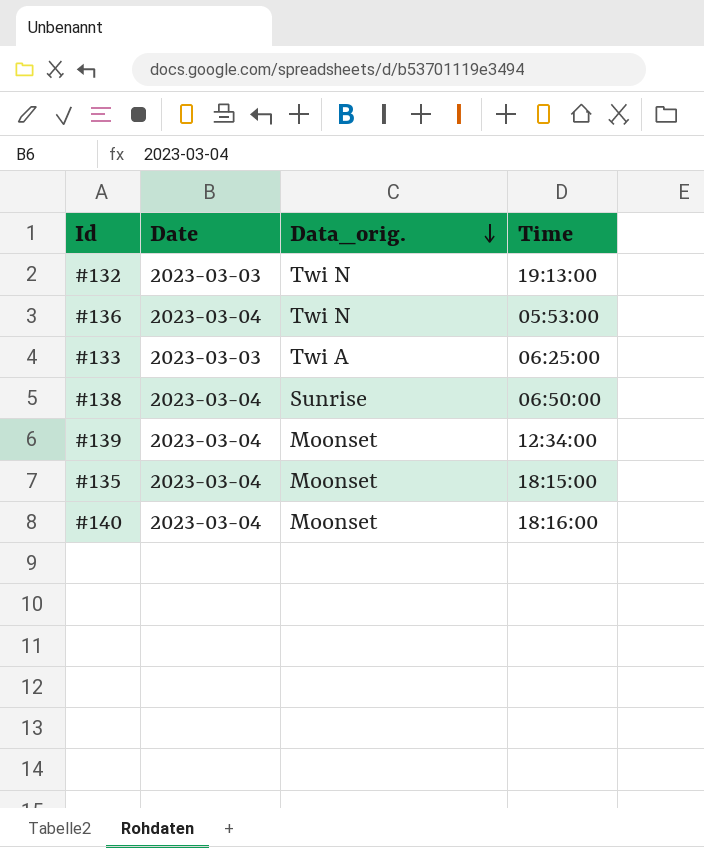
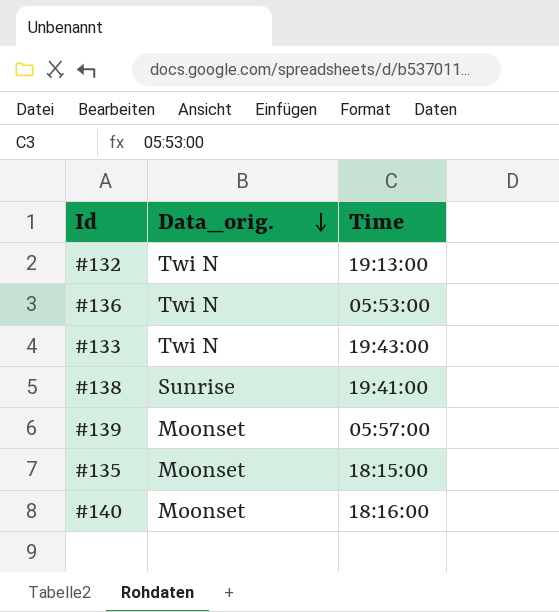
column Date | position: 2 -> none
#133 | Data_orig.: Twi A -> Twi N
#133 | Time: 06:25:00 -> 19:43:00
#138 | Time: 06:50:00 -> 19:41:00
#139 | Time: 12:34:00 -> 05:57:00

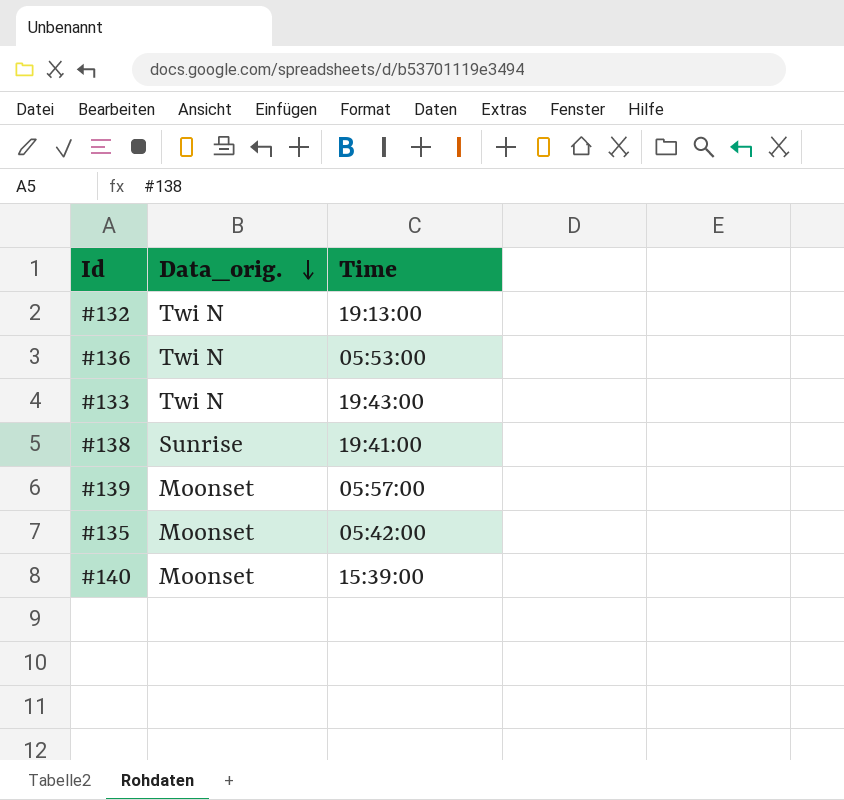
#135 | Time: 18:15:00 -> 05:42:00
#140 | Time: 18:16:00 -> 15:39:00

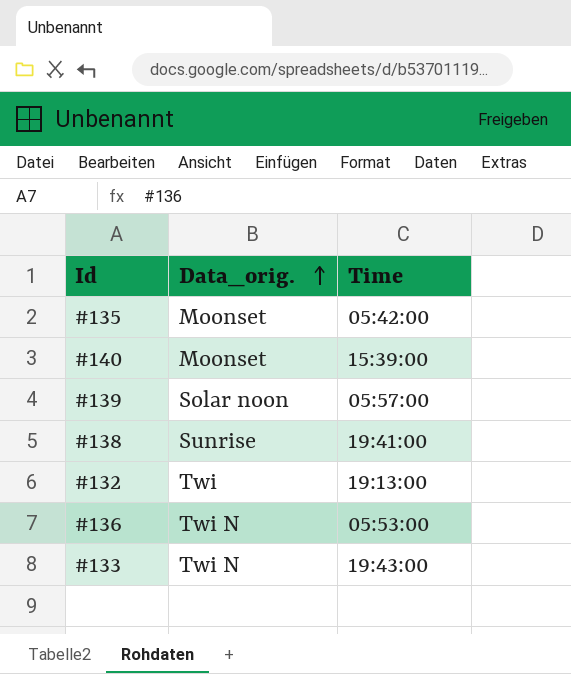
row order: Data_orig. descending -> Data_orig. ascending
#139 | Data_orig.: Moonset -> Solar noon
#132 | Data_orig.: Twi N -> Twi

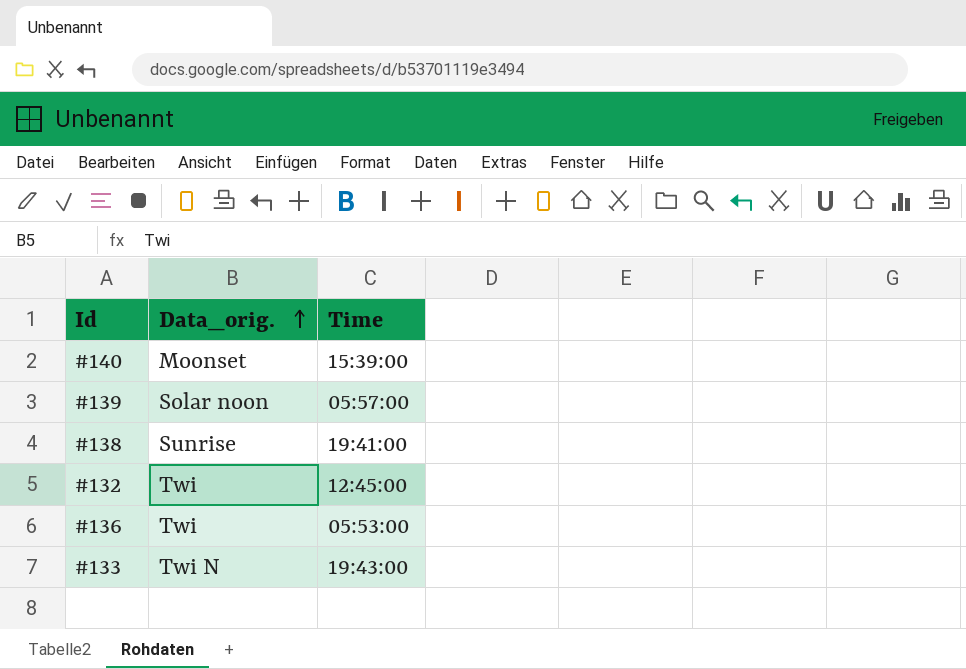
row #135: Moonset | 05:42:00 -> none
#132 | Time: 19:13:00 -> 12:45:00
#136 | Data_orig.: Twi N -> Twi

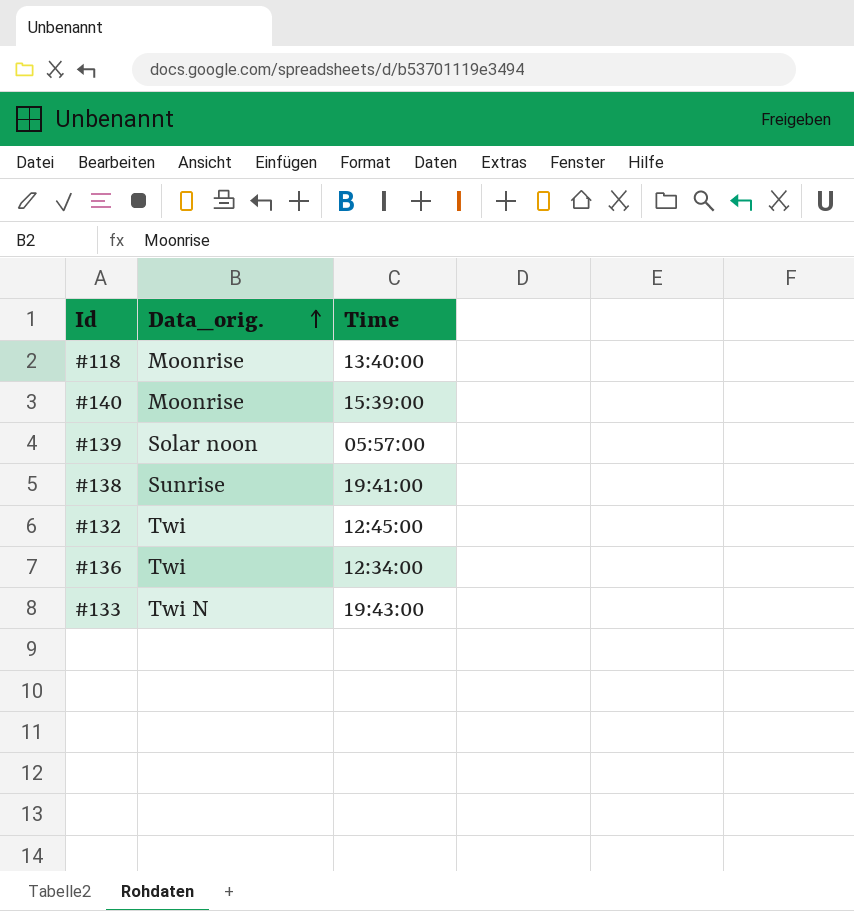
row #118: none -> Moonrise | 13:40:00
#140 | Data_orig.: Moonset -> Moonrise
#136 | Time: 05:53:00 -> 12:34:00

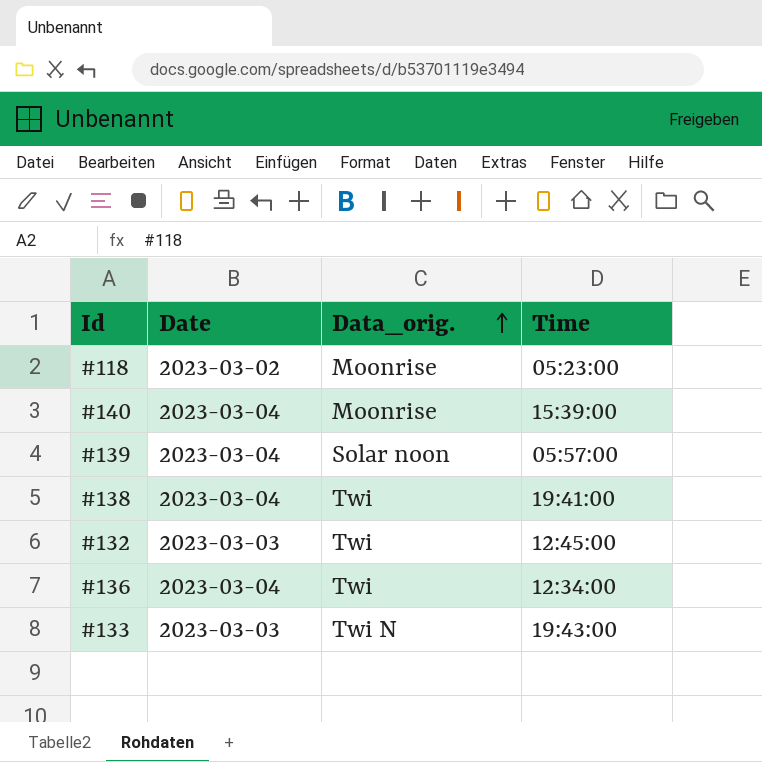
column Date | position: none -> 2
#118 | Time: 13:40:00 -> 05:23:00
#138 | Data_orig.: Sunrise -> Twi

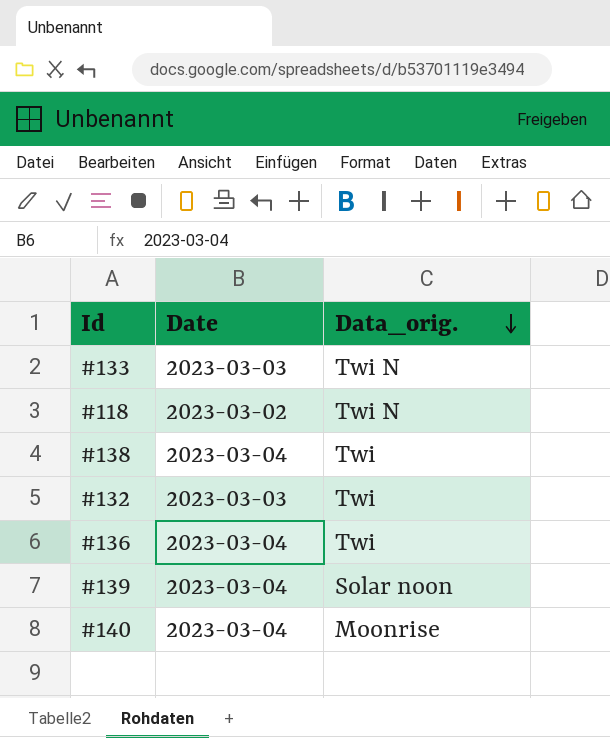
row order: Data_orig. ascending -> Data_orig. descending
column Time | position: 4 -> none
#118 | Data_orig.: Moonrise -> Twi N

